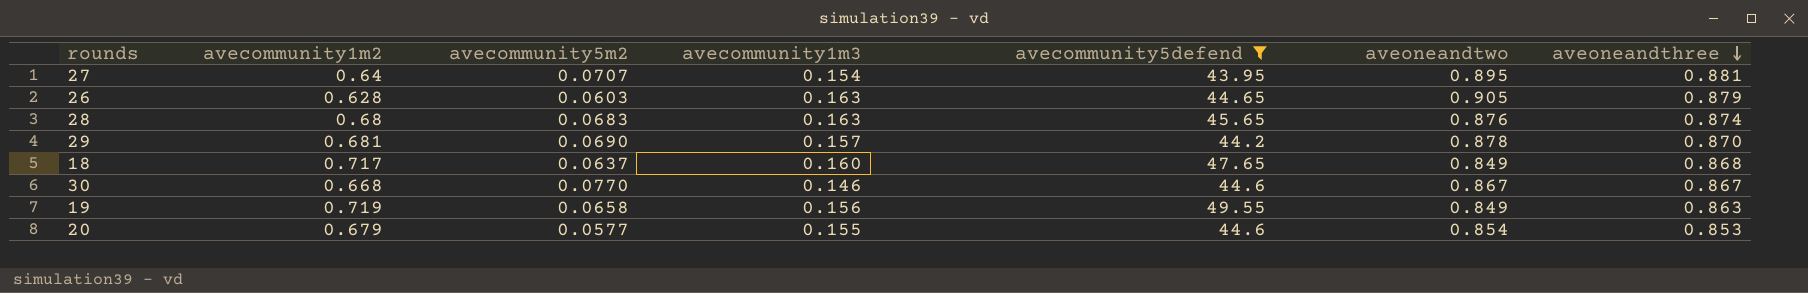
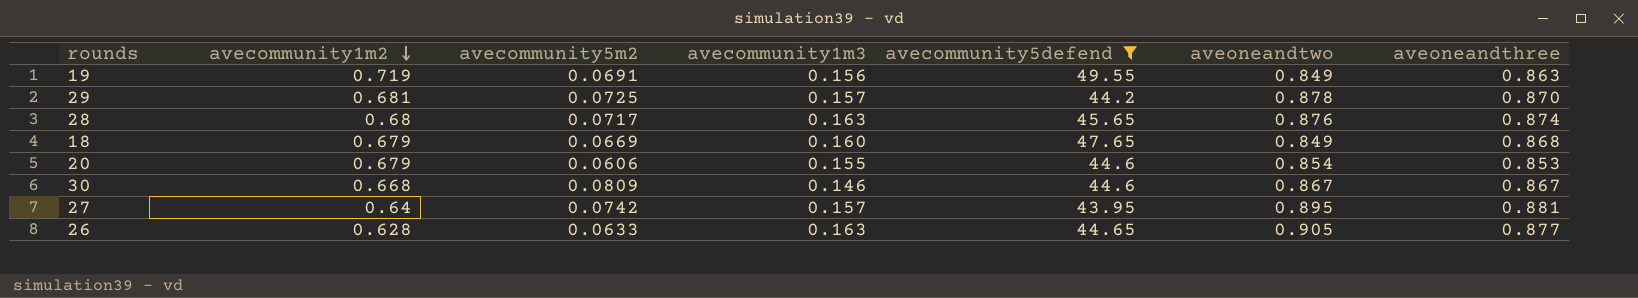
row order: aveoneandthree descending -> avecommunity1m2 descending
19 | avecommunity5m2: 0.0658 -> 0.0691
29 | avecommunity5m2: 0.0690 -> 0.0725
28 | avecommunity5m2: 0.0683 -> 0.0717
18 | avecommunity1m2: 0.717 -> 0.679
18 | avecommunity5m2: 0.0637 -> 0.0669
20 | avecommunity5m2: 0.0577 -> 0.0606
30 | avecommunity5m2: 0.0770 -> 0.0809
27 | avecommunity5m2: 0.0707 -> 0.0742
27 | avecommunity1m3: 0.154 -> 0.157
26 | avecommunity5m2: 0.0603 -> 0.0633
26 | aveoneandthree: 0.879 -> 0.877

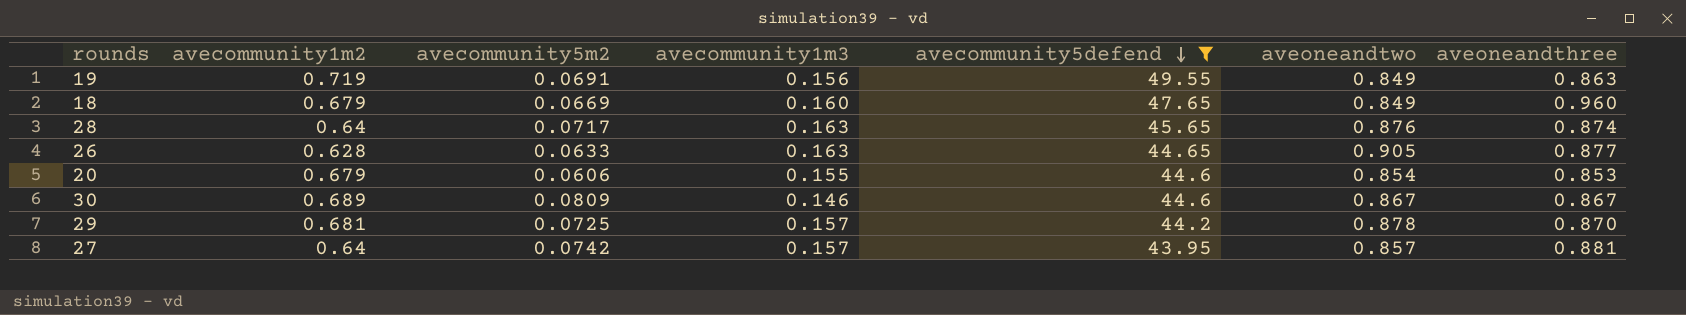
row order: avecommunity1m2 descending -> avecommunity5defend descending
18 | aveoneandthree: 0.868 -> 0.960
28 | avecommunity1m2: 0.68 -> 0.64
30 | avecommunity1m2: 0.668 -> 0.689
27 | aveoneandtwo: 0.895 -> 0.857

